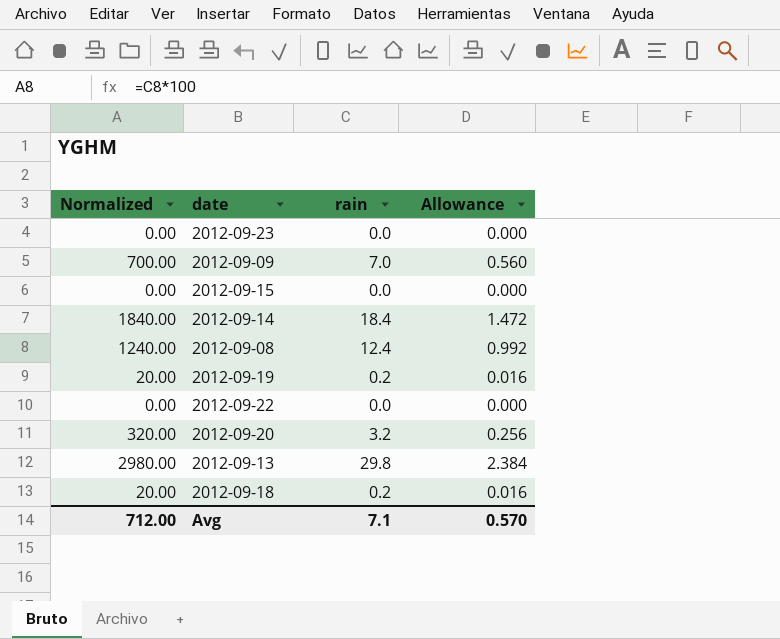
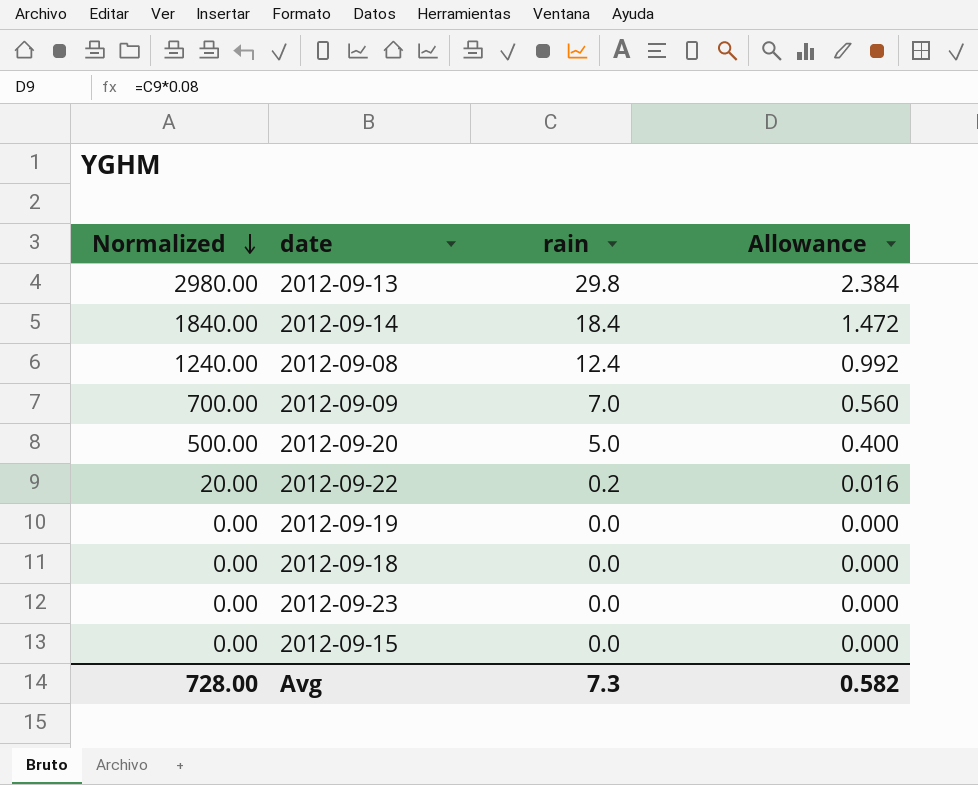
row order: none -> Normalized descending
2012-09-20 | Normalized: 320.00 -> 500.00
2012-09-20 | rain: 3.2 -> 5.0
2012-09-20 | Allowance: 0.256 -> 0.400
2012-09-22 | Normalized: 0.00 -> 20.00
2012-09-22 | rain: 0.0 -> 0.2
2012-09-22 | Allowance: 0.000 -> 0.016
2012-09-19 | Normalized: 20.00 -> 0.00
2012-09-19 | rain: 0.2 -> 0.0
2012-09-19 | Allowance: 0.016 -> 0.000
2012-09-18 | Normalized: 20.00 -> 0.00
2012-09-18 | rain: 0.2 -> 0.0
2012-09-18 | Allowance: 0.016 -> 0.000
Avg | Normalized: 712.00 -> 728.00
Avg | rain: 7.1 -> 7.3
Avg | Allowance: 0.570 -> 0.582

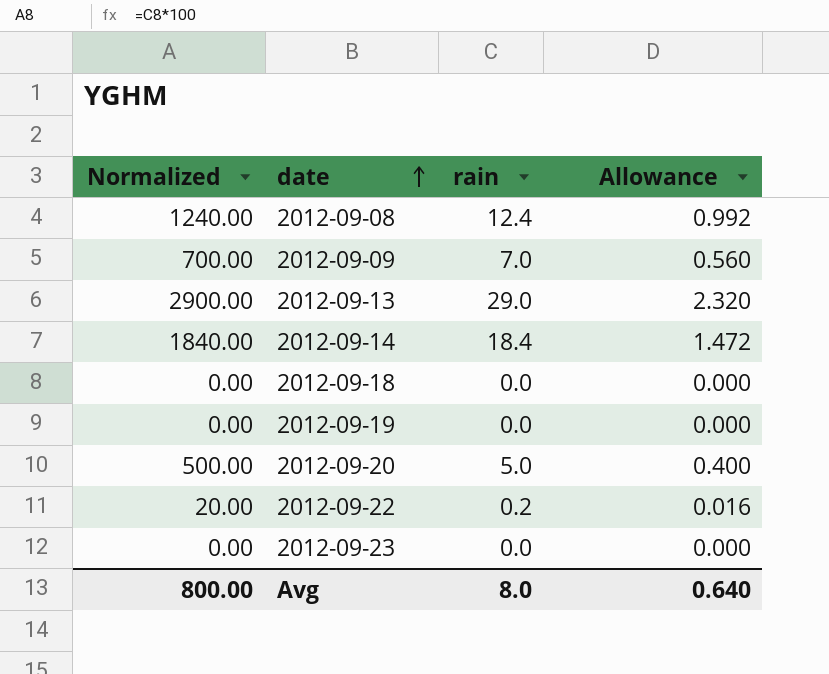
row order: Normalized descending -> date ascending
row 2012-09-15: 0.00 | 0.0 | 0.000 -> none
2012-09-13 | Normalized: 2980.00 -> 2900.00
2012-09-13 | rain: 29.8 -> 29.0
2012-09-13 | Allowance: 2.384 -> 2.320
Avg | Normalized: 728.00 -> 800.00
Avg | rain: 7.3 -> 8.0
Avg | Allowance: 0.582 -> 0.640

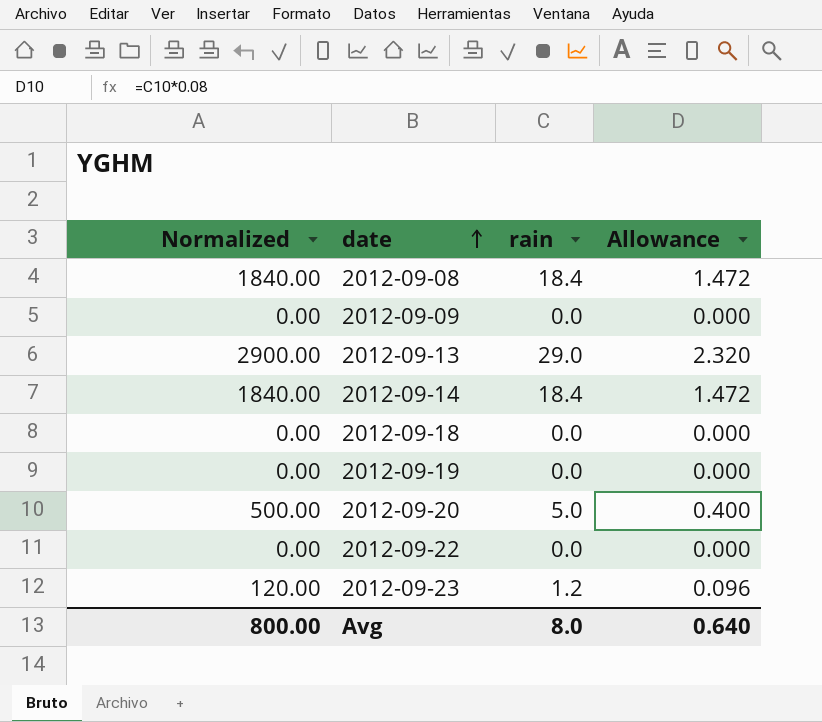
2012-09-08 | Normalized: 1240.00 -> 1840.00
2012-09-08 | rain: 12.4 -> 18.4
2012-09-08 | Allowance: 0.992 -> 1.472
2012-09-09 | Normalized: 700.00 -> 0.00
2012-09-09 | rain: 7.0 -> 0.0
2012-09-09 | Allowance: 0.560 -> 0.000
2012-09-22 | Normalized: 20.00 -> 0.00
2012-09-22 | rain: 0.2 -> 0.0
2012-09-22 | Allowance: 0.016 -> 0.000
2012-09-23 | Normalized: 0.00 -> 120.00
2012-09-23 | rain: 0.0 -> 1.2
2012-09-23 | Allowance: 0.000 -> 0.096

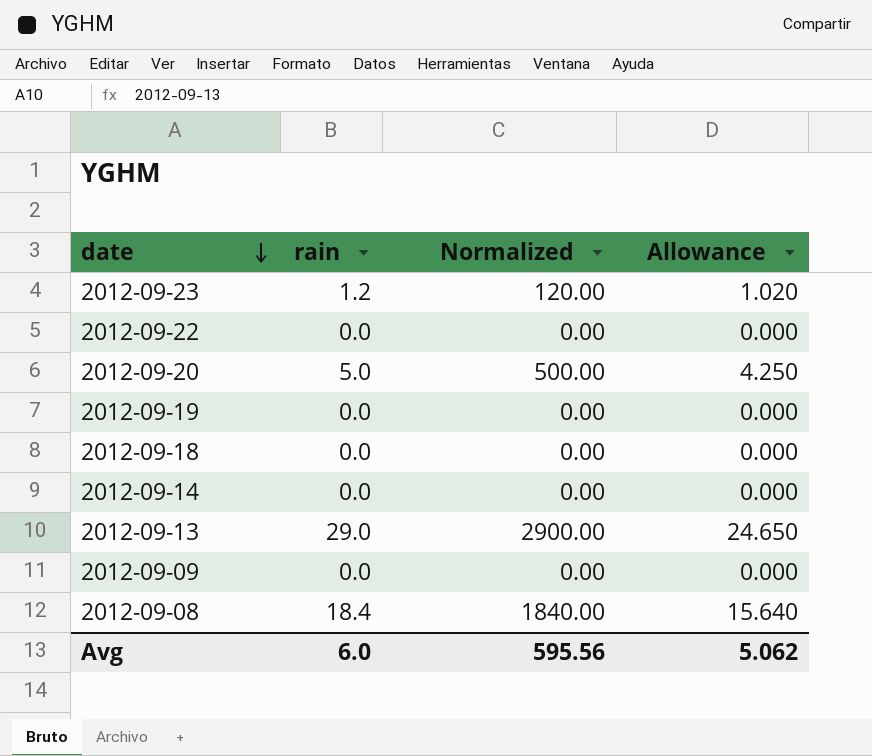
row order: date ascending -> date descending
column Normalized | position: 1 -> 3
column Allowance | formula: [rain] * 0.08 -> [rain] * 0.85
2012-09-14 | rain: 18.4 -> 0.0
2012-09-14 | Normalized: 1840.00 -> 0.00
Avg | rain: 8.0 -> 6.0
Avg | Normalized: 800.00 -> 595.56
Avg | Allowance: 0.640 -> 5.062

